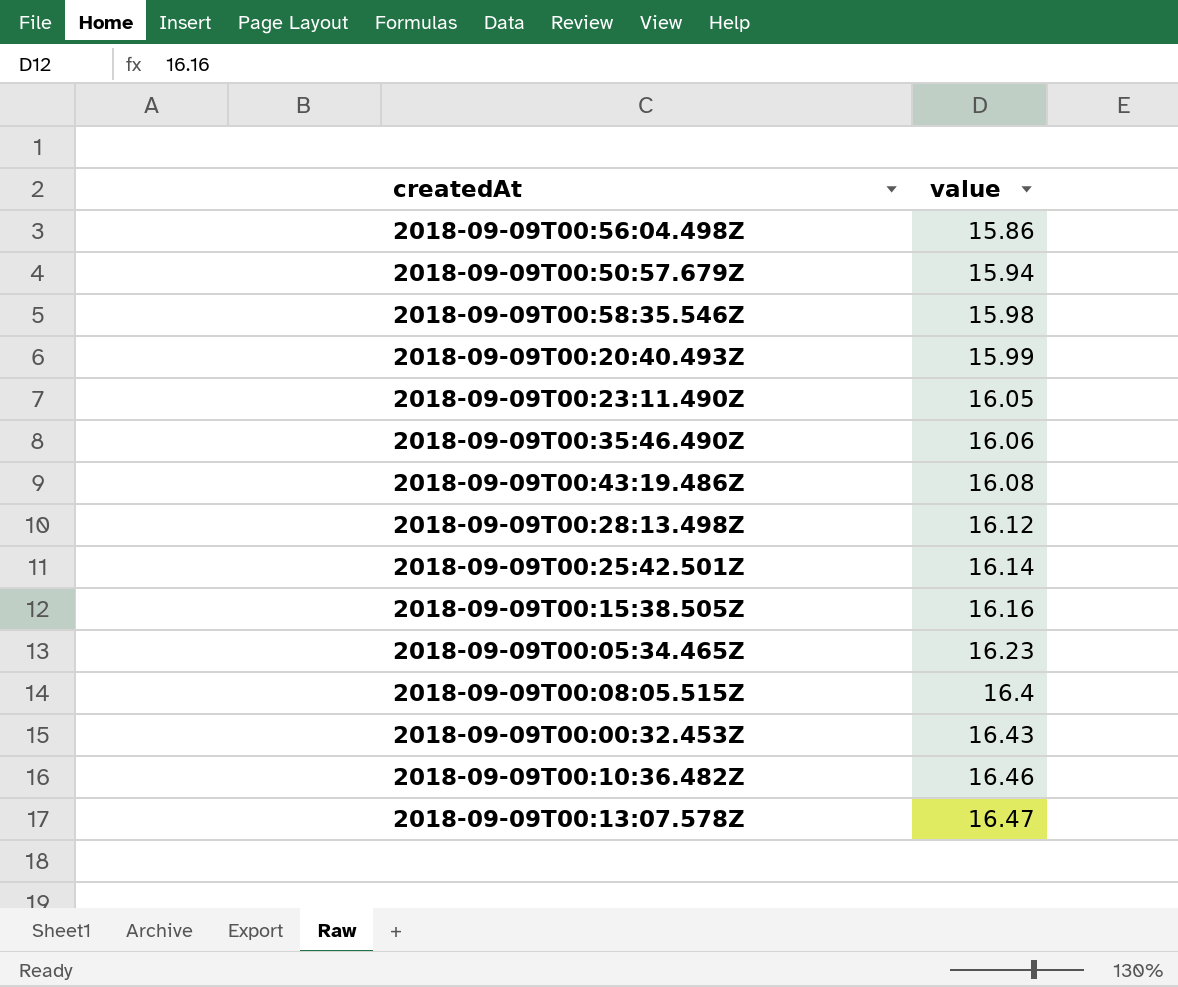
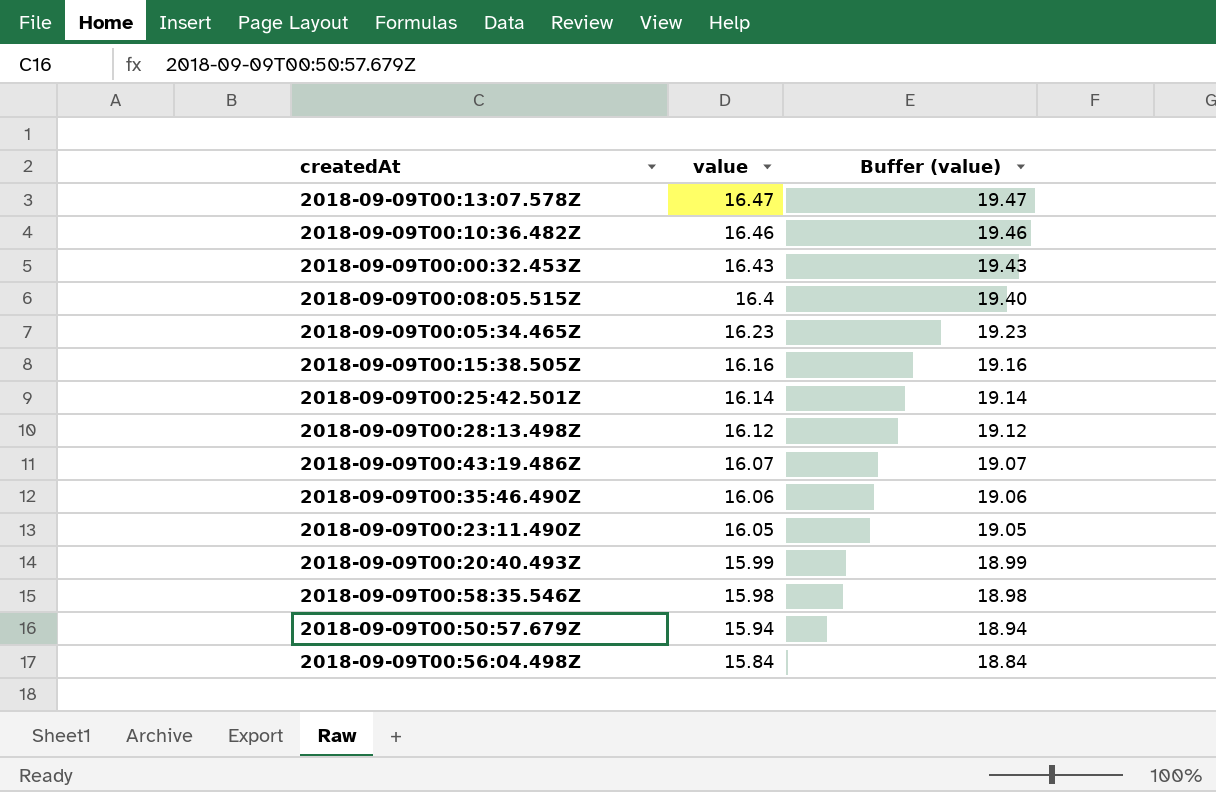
row order: value ascending -> value descending
column Buffer (value) | formula: none -> [value] + 3
2018-09-09T00:43:19.486Z | value: 16.08 -> 16.07
2018-09-09T00:56:04.498Z | value: 15.86 -> 15.84

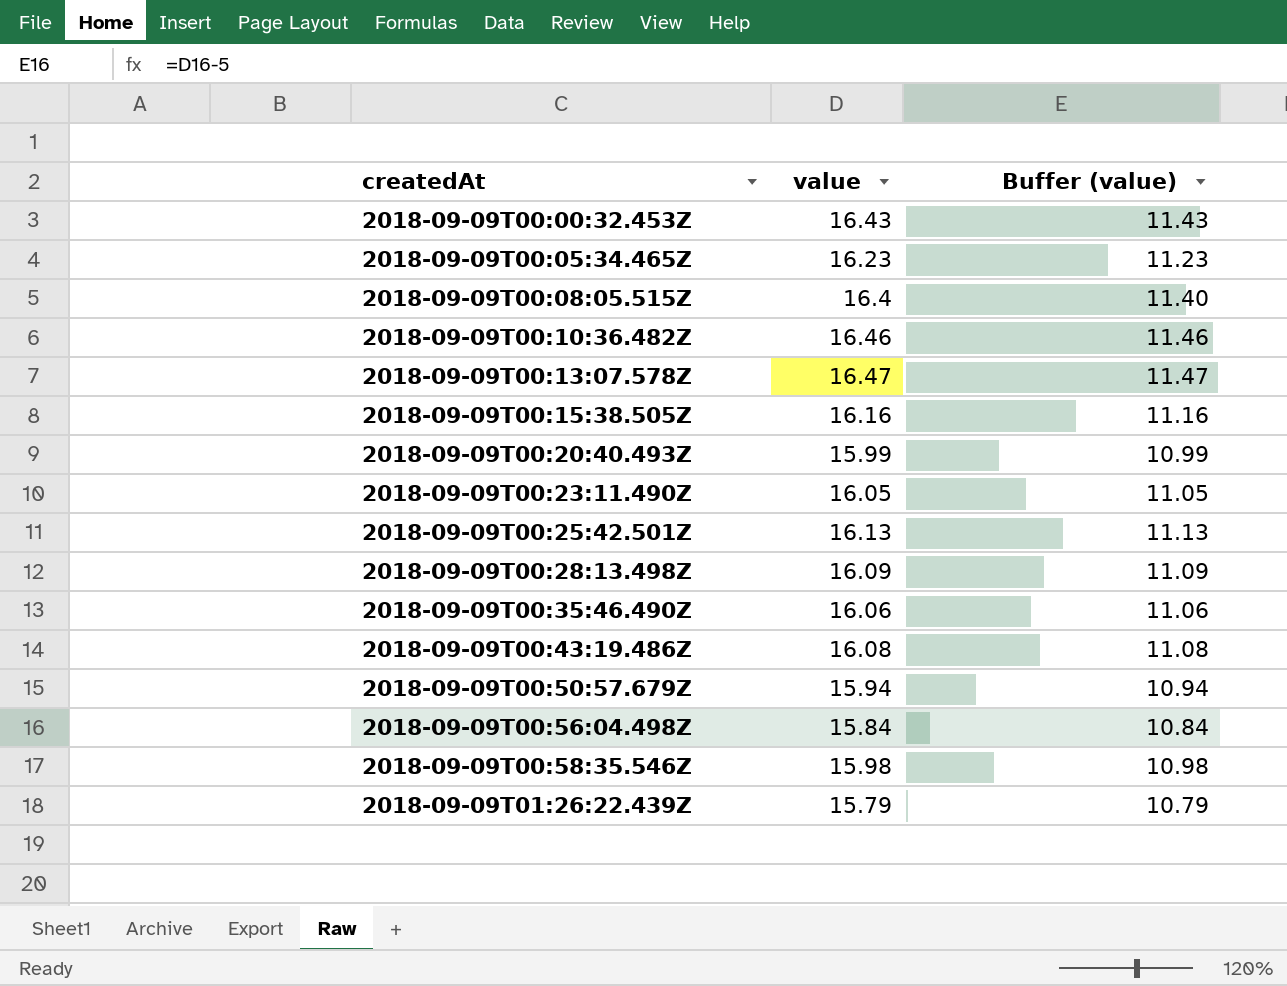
row order: value descending -> createdAt ascending
column Buffer (value) | formula: [value] + 3 -> [value] - 5
2018-09-09T00:25:42.501Z | value: 16.14 -> 16.13
2018-09-09T00:28:13.498Z | value: 16.12 -> 16.09
2018-09-09T00:43:19.486Z | value: 16.07 -> 16.08
row 2018-09-09T01:26:22.439Z: none -> 15.79 | 10.79

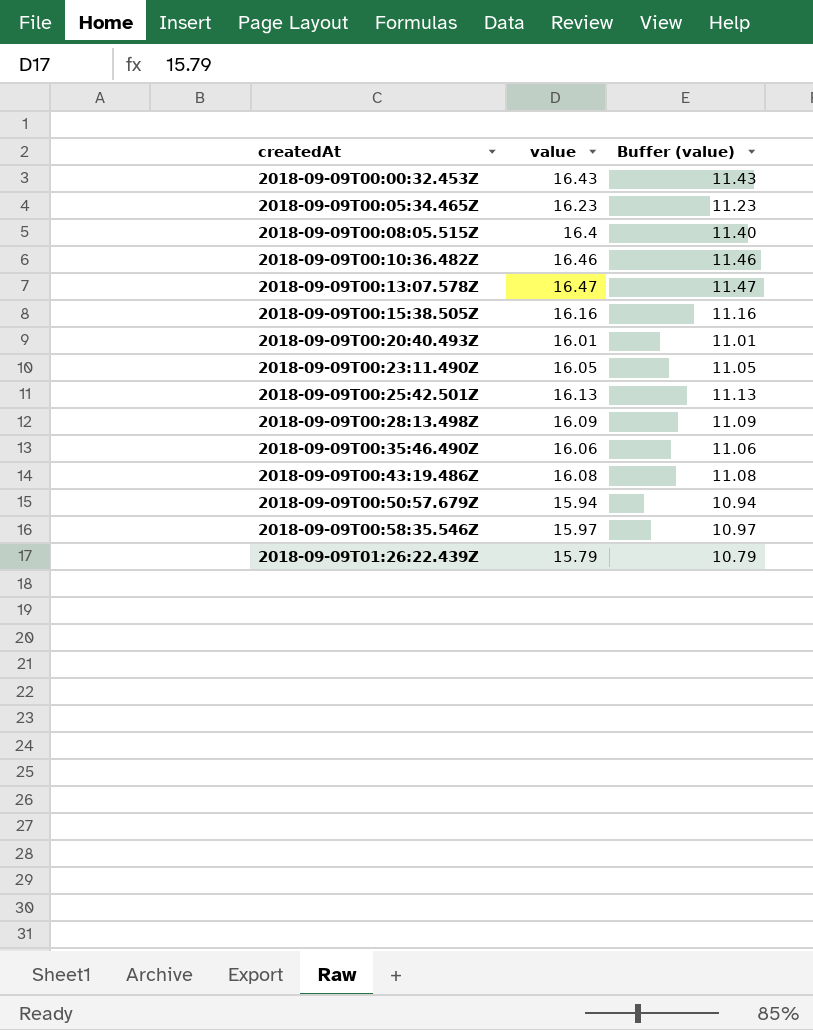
row 2018-09-09T00:56:04.498Z: 15.84 | 10.84 -> none
2018-09-09T00:20:40.493Z | value: 15.99 -> 16.01
2018-09-09T00:20:40.493Z | Buffer (value): 10.99 -> 11.01
2018-09-09T00:58:35.546Z | value: 15.98 -> 15.97
2018-09-09T00:58:35.546Z | Buffer (value): 10.98 -> 10.97

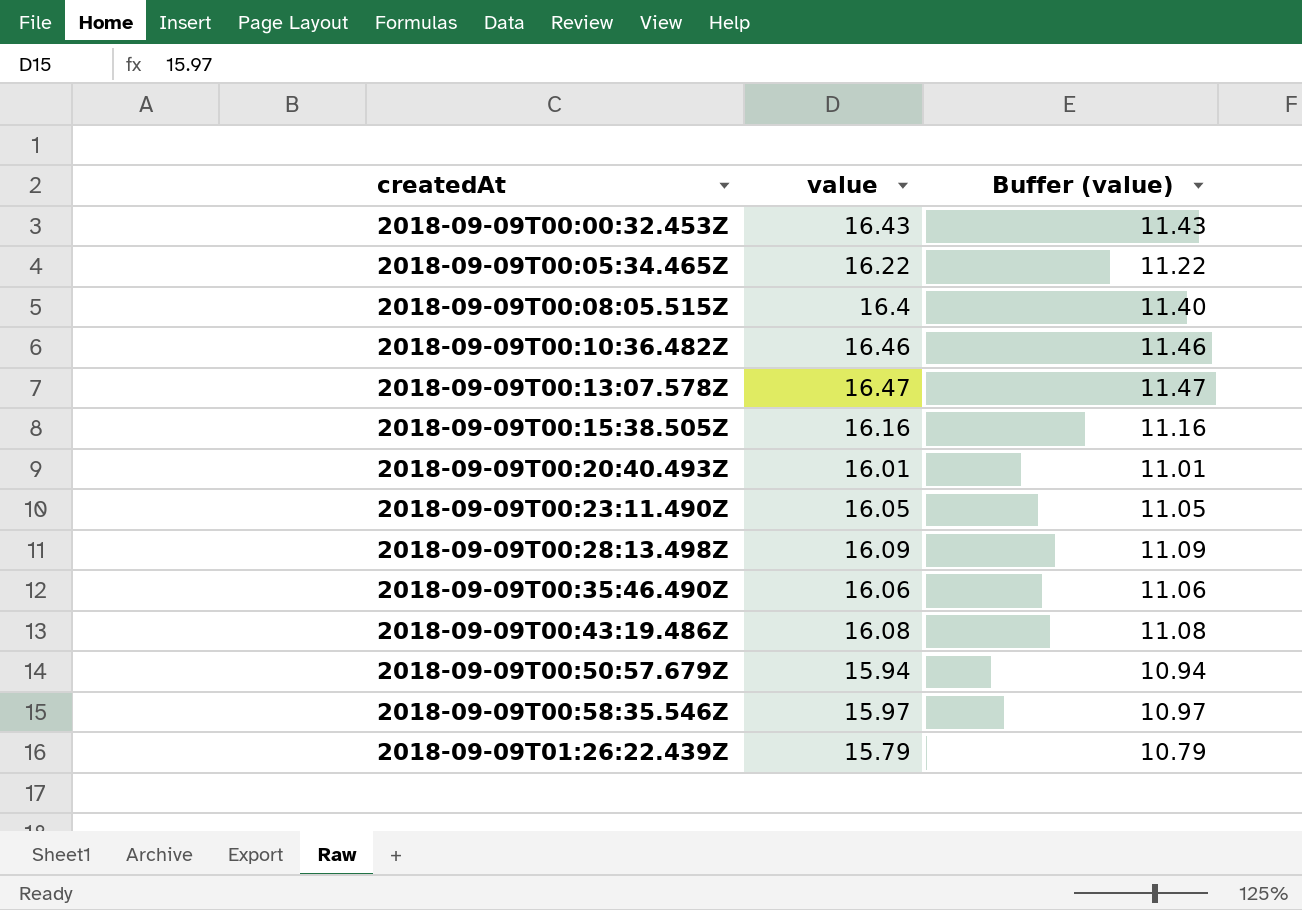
row 2018-09-09T00:25:42.501Z: 16.13 | 11.13 -> none
2018-09-09T00:05:34.465Z | value: 16.23 -> 16.22
2018-09-09T00:05:34.465Z | Buffer (value): 11.23 -> 11.22

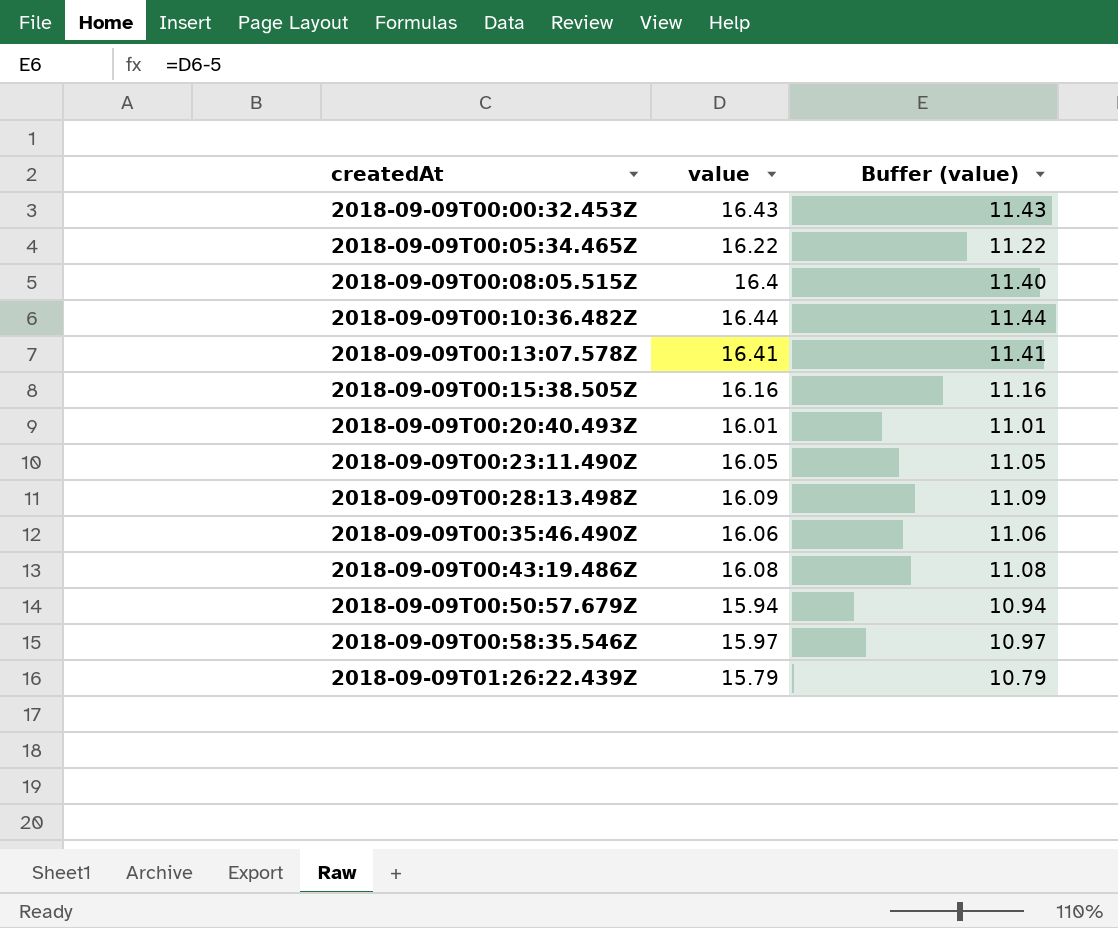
2018-09-09T00:10:36.482Z | value: 16.46 -> 16.44
2018-09-09T00:10:36.482Z | Buffer (value): 11.46 -> 11.44
2018-09-09T00:13:07.578Z | value: 16.47 -> 16.41
2018-09-09T00:13:07.578Z | Buffer (value): 11.47 -> 11.41

